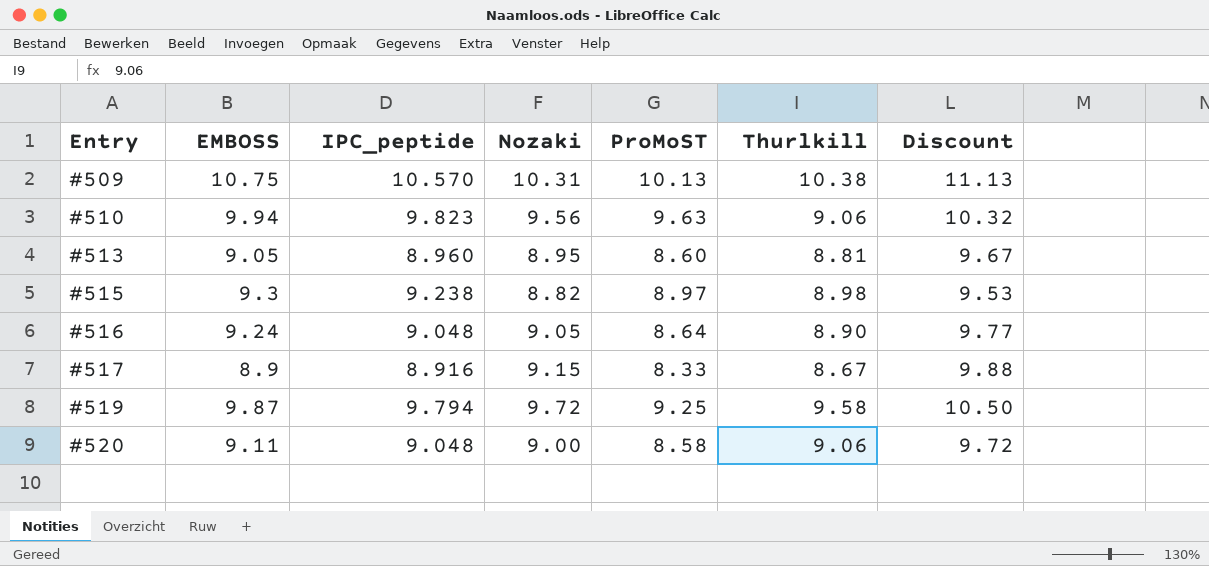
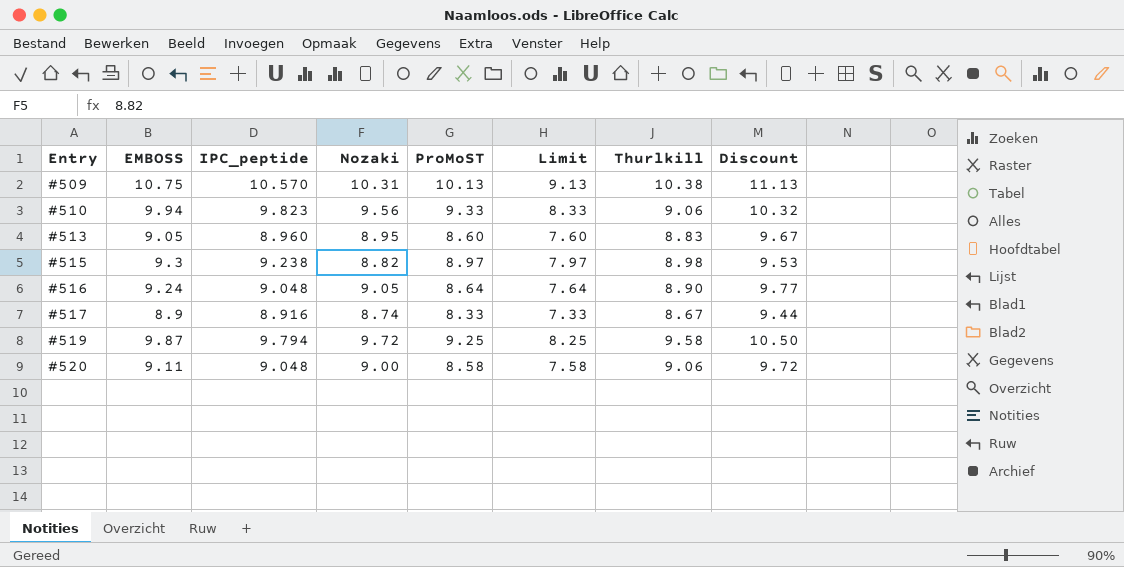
column Limit | formula: none -> [ProMoST] - 1
#510 | ProMoST: 9.63 -> 9.33
#513 | Thurlkill: 8.81 -> 8.83
#517 | Nozaki: 9.15 -> 8.74
#517 | Discount: 9.88 -> 9.44

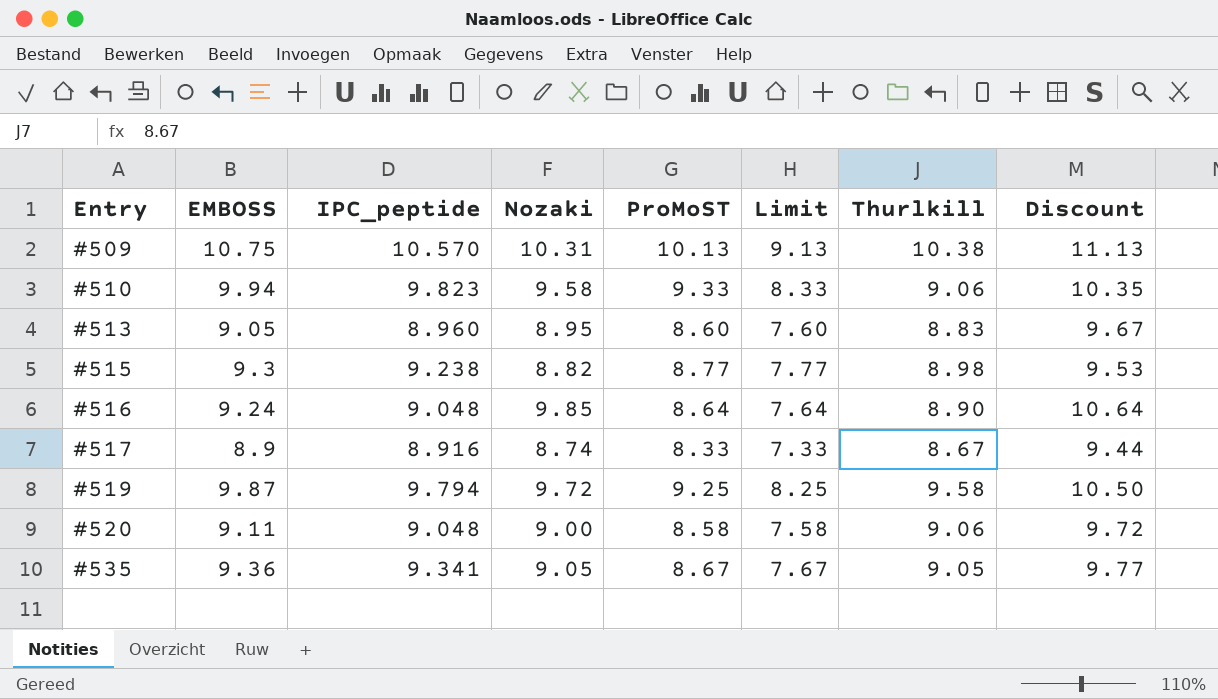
#510 | Nozaki: 9.56 -> 9.58
#510 | Discount: 10.32 -> 10.35
#515 | ProMoST: 8.97 -> 8.77
#515 | Limit: 7.97 -> 7.77
#516 | Nozaki: 9.05 -> 9.85
#516 | Discount: 9.77 -> 10.64
row #535: none -> 9.36 | 9.341 | 9.05 | 8.67 | 7.67 | 9.05 | 9.77

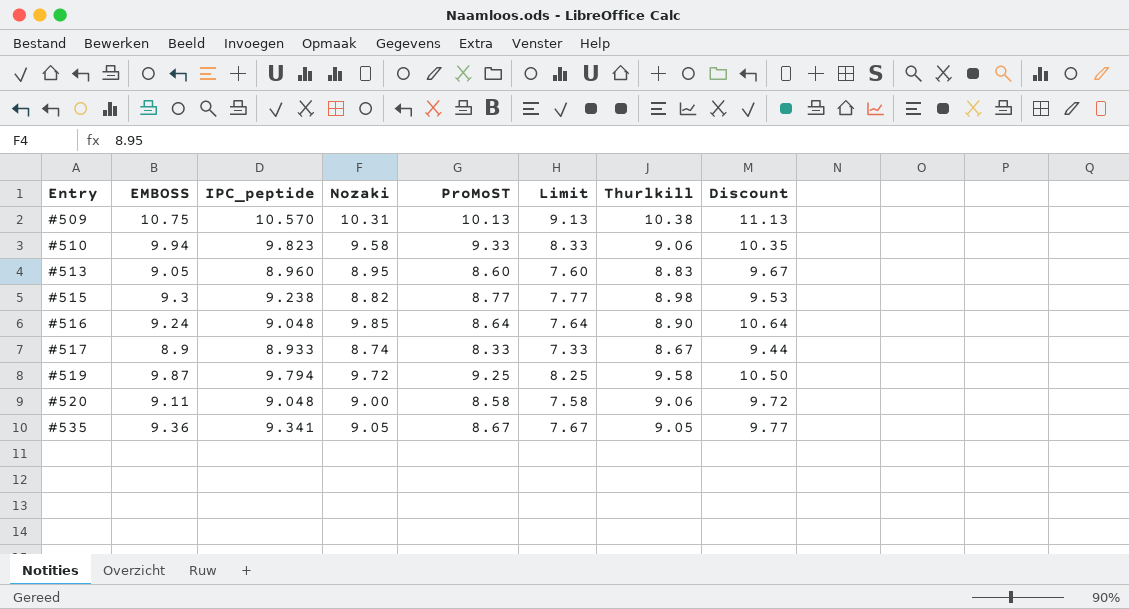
#517 | IPC_peptide: 8.916 -> 8.933

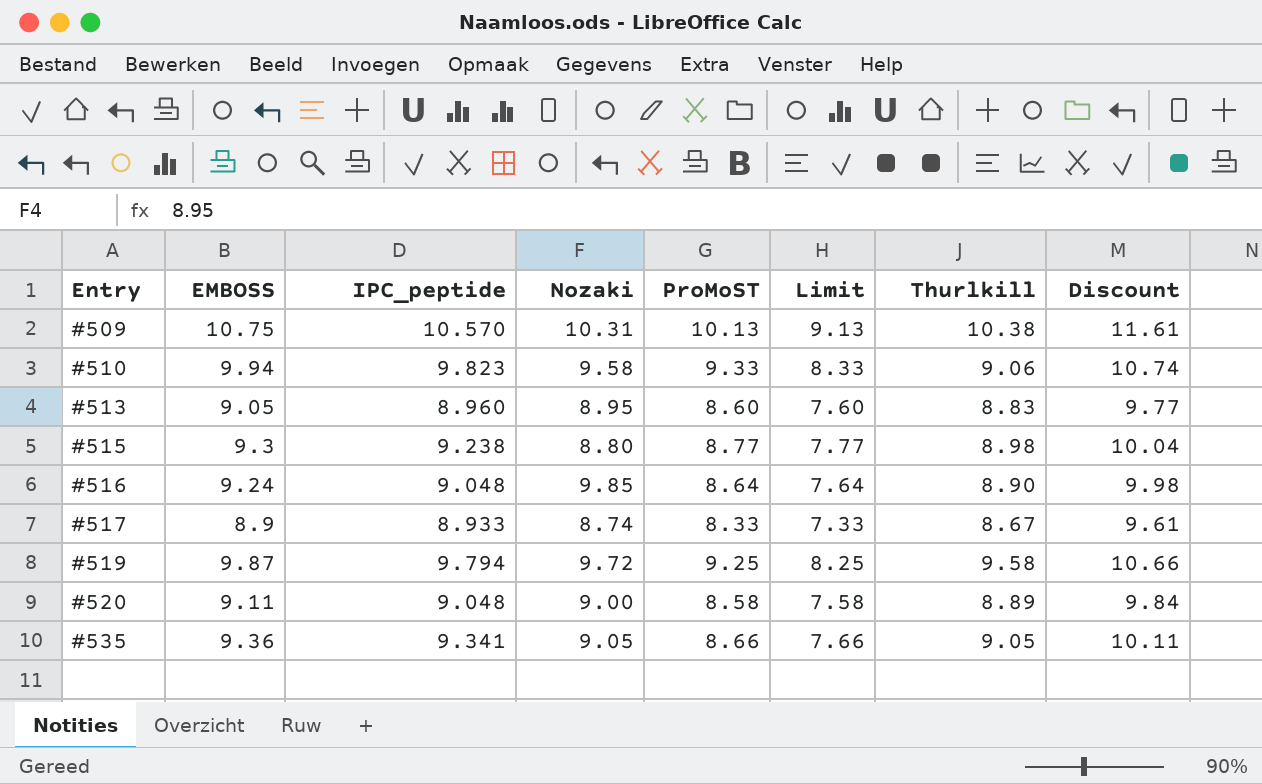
column Discount | formula: [Nozaki] * 1.08 -> [EMBOSS] * 1.08
#515 | Nozaki: 8.82 -> 8.80
#520 | Thurlkill: 9.06 -> 8.89
#535 | ProMoST: 8.67 -> 8.66
#535 | Limit: 7.67 -> 7.66

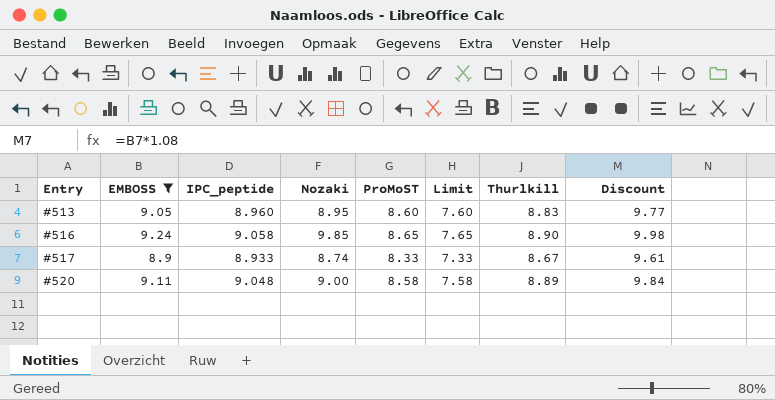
filter: none -> EMBOSS <= 9.24
#516 | IPC_peptide: 9.048 -> 9.058
#516 | ProMoST: 8.64 -> 8.65
#516 | Limit: 7.64 -> 7.65

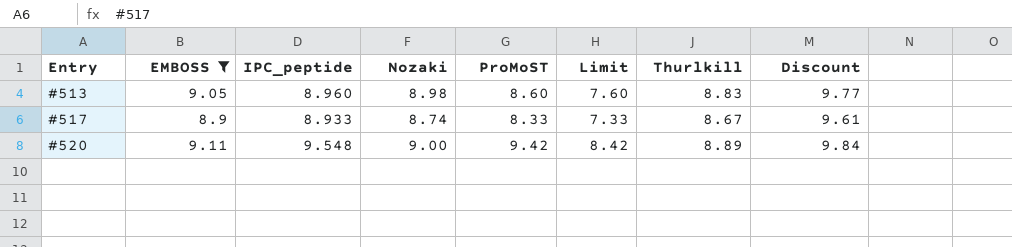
row #516: 9.24 | 9.058 | 9.85 | 8.65 | 7.65 | 8.90 | 9.98 -> none
#513 | Nozaki: 8.95 -> 8.98
#520 | IPC_peptide: 9.048 -> 9.548
#520 | ProMoST: 8.58 -> 9.42
#520 | Limit: 7.58 -> 8.42

